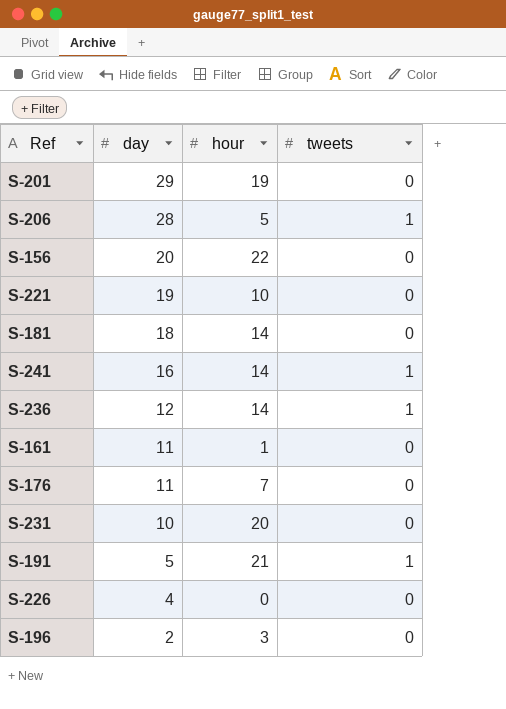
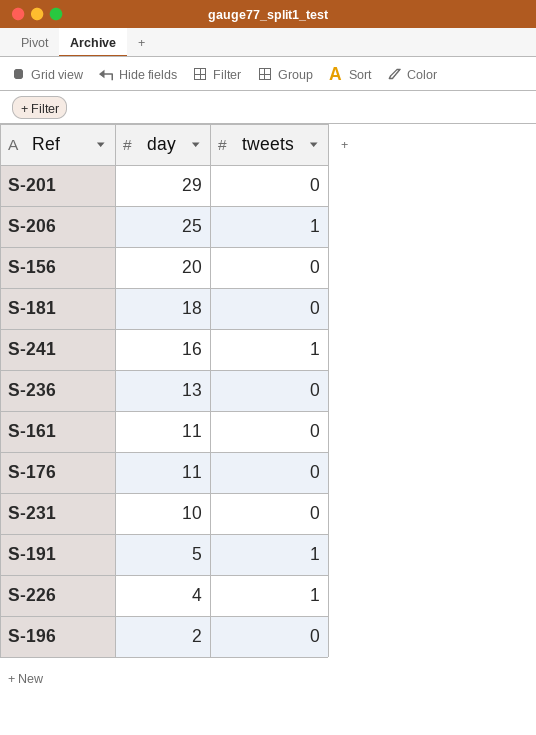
column hour | position: 3 -> none
row S-221: 19 | 10 | 0 -> none
S-206 | day: 28 -> 25
S-236 | day: 12 -> 13
S-236 | tweets: 1 -> 0
S-226 | tweets: 0 -> 1

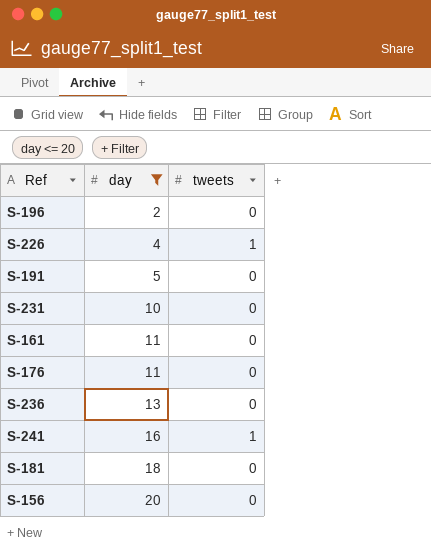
filter: none -> day <= 20
row order: day descending -> day ascending
S-191 | tweets: 1 -> 0

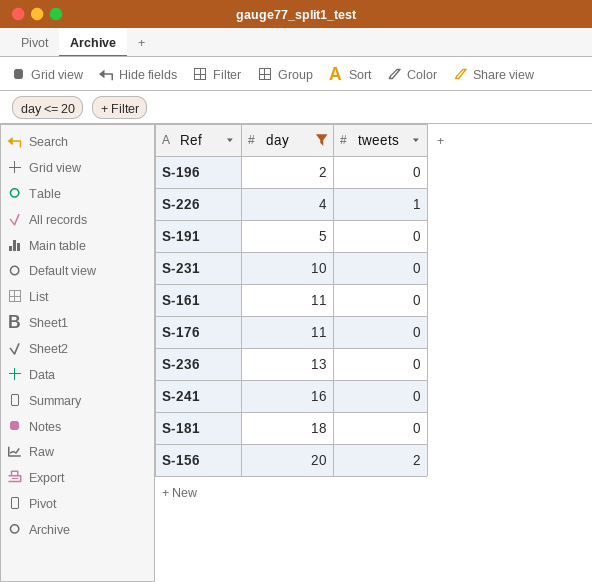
S-241 | tweets: 1 -> 0
S-156 | tweets: 0 -> 2

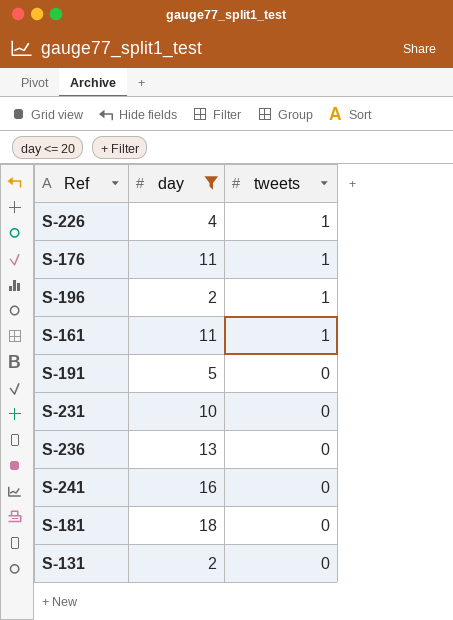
row order: day ascending -> tweets descending
row S-156: 20 | 2 -> none
S-176 | tweets: 0 -> 1
S-196 | tweets: 0 -> 1
S-161 | tweets: 0 -> 1
row S-131: none -> 2 | 0

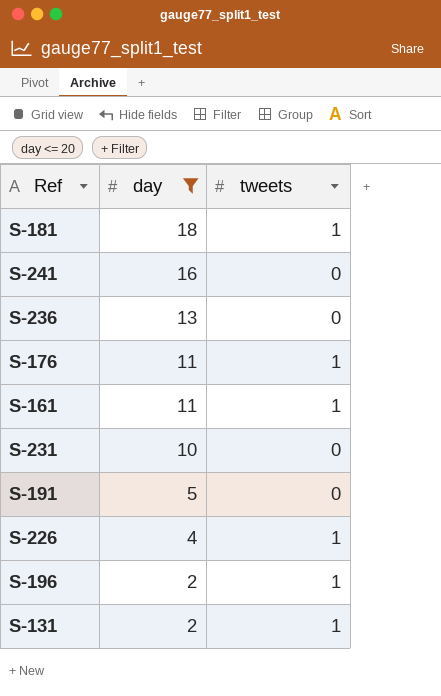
row order: tweets descending -> day descending
S-181 | tweets: 0 -> 1
S-131 | tweets: 0 -> 1

